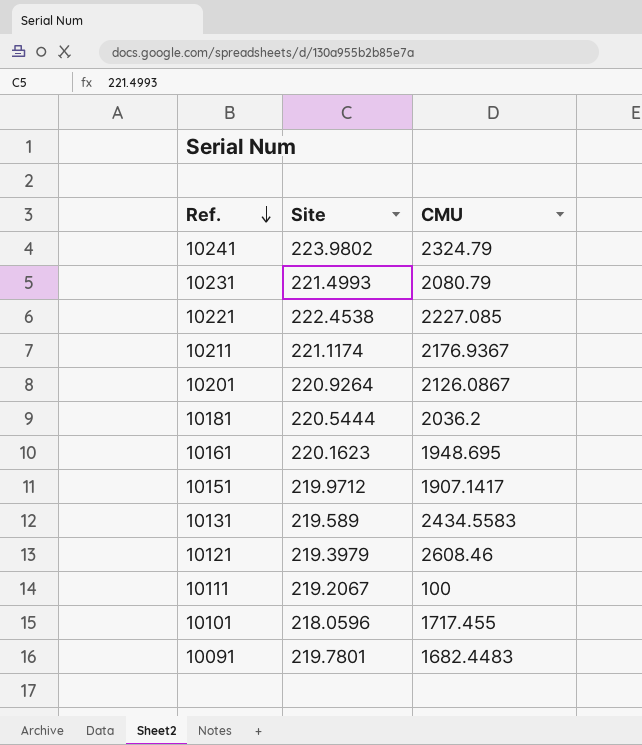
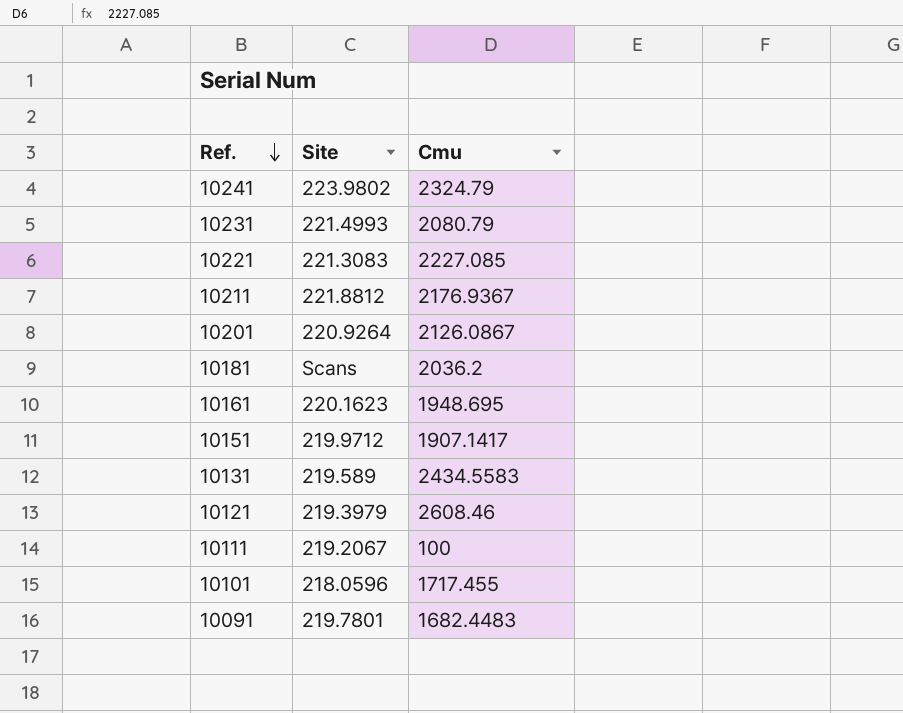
column name: CMU -> Cmu
10221 | Site: 222.4538 -> 221.3083
10211 | Site: 221.1174 -> 221.8812
10181 | Site: 220.5444 -> Scans

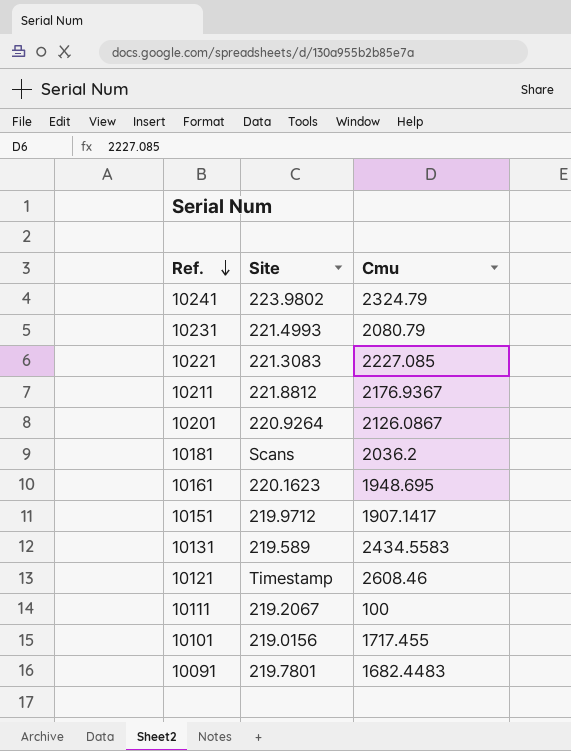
10121 | Site: 219.3979 -> Timestamp
10101 | Site: 218.0596 -> 219.0156

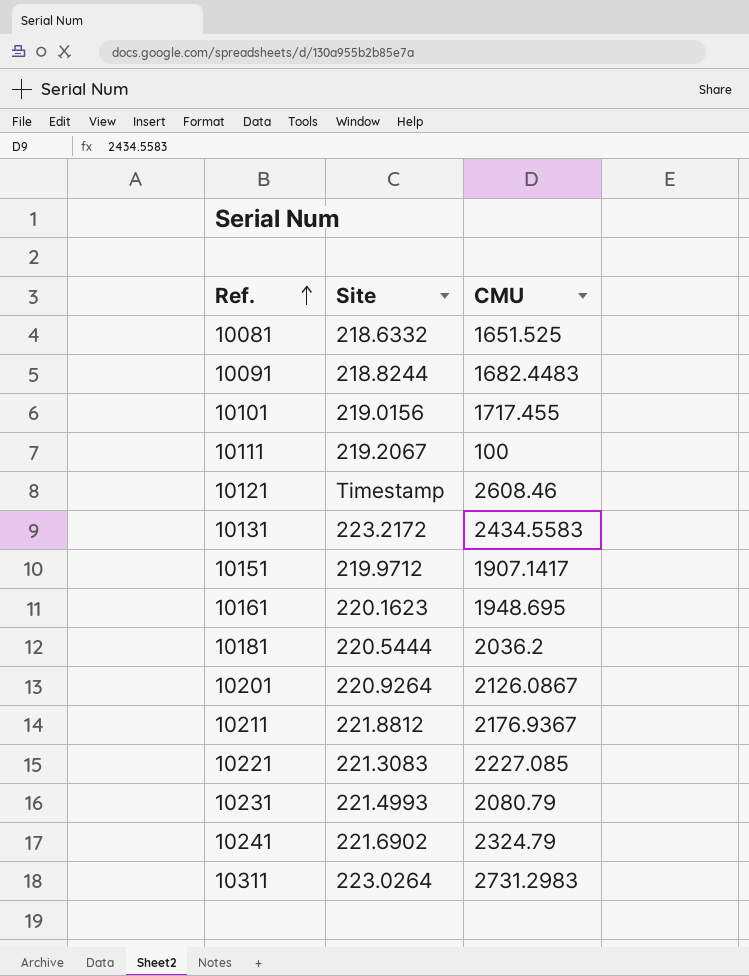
row order: Ref. descending -> Ref. ascending
column name: Cmu -> CMU
row 10081: none -> 218.6332 | 1651.525
10091 | Site: 219.7801 -> 218.8244
10131 | Site: 219.589 -> 223.2172
10181 | Site: Scans -> 220.5444
10241 | Site: 223.9802 -> 221.6902
row 10311: none -> 223.0264 | 2731.2983

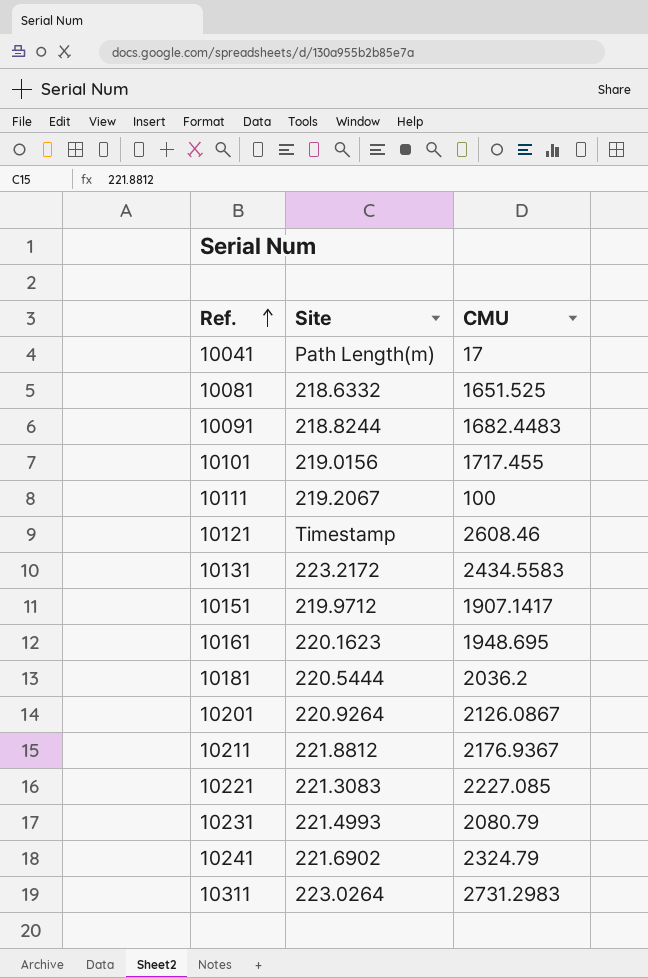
row 10041: none -> Path Length(m) | 17

